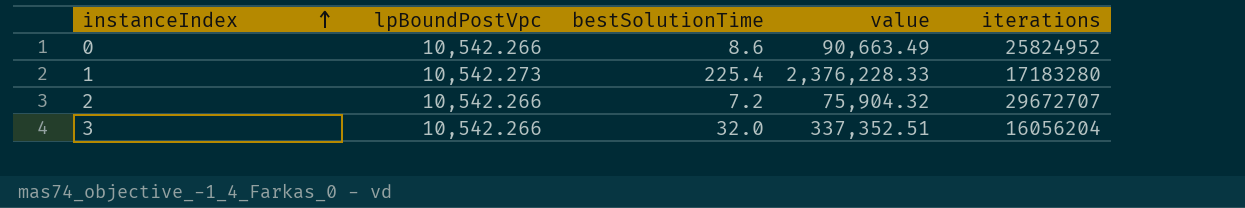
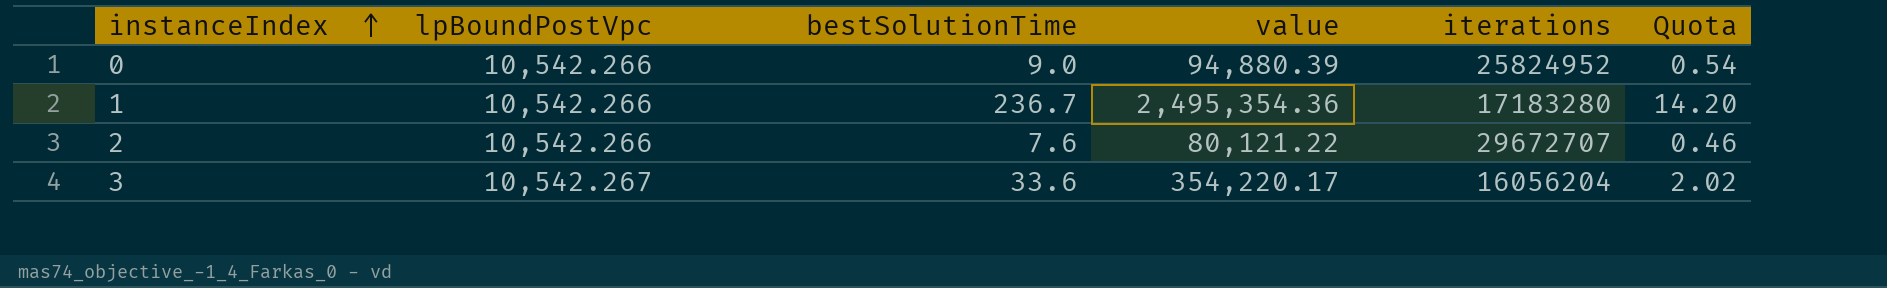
column Quota | formula: none -> [bestSolutionTime] * 0.06
0 | bestSolutionTime: 8.6 -> 9.0
0 | value: 90,663.49 -> 94,880.39
1 | lpBoundPostVpc: 10,542.273 -> 10,542.266
1 | bestSolutionTime: 225.4 -> 236.7
1 | value: 2,376,228.33 -> 2,495,354.36
2 | bestSolutionTime: 7.2 -> 7.6
2 | value: 75,904.32 -> 80,121.22
3 | lpBoundPostVpc: 10,542.266 -> 10,542.267
3 | bestSolutionTime: 32.0 -> 33.6
3 | value: 337,352.51 -> 354,220.17

